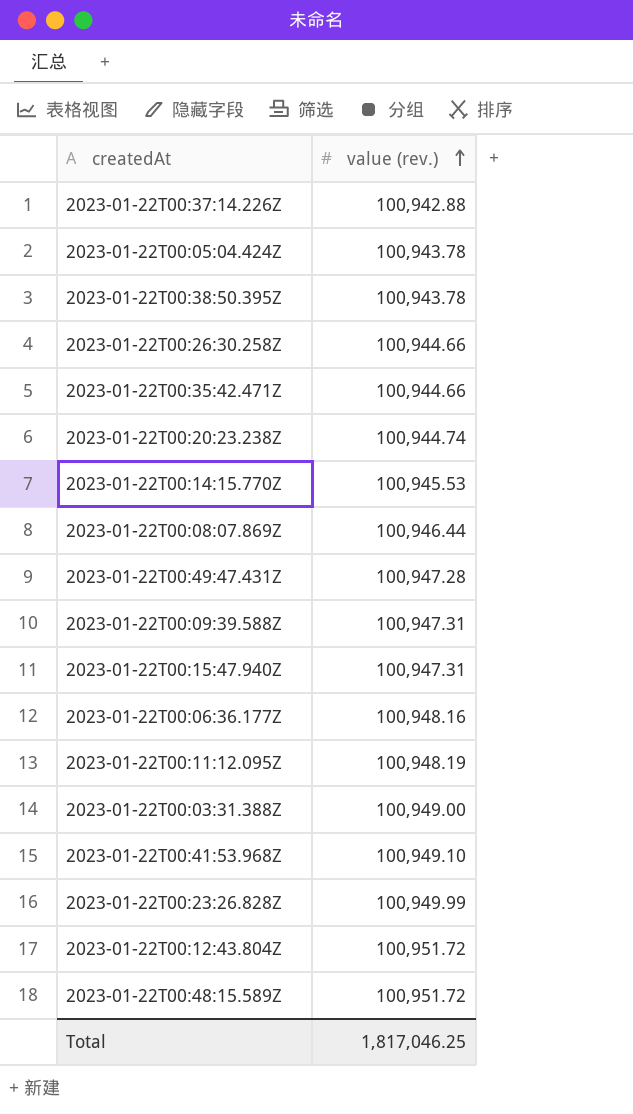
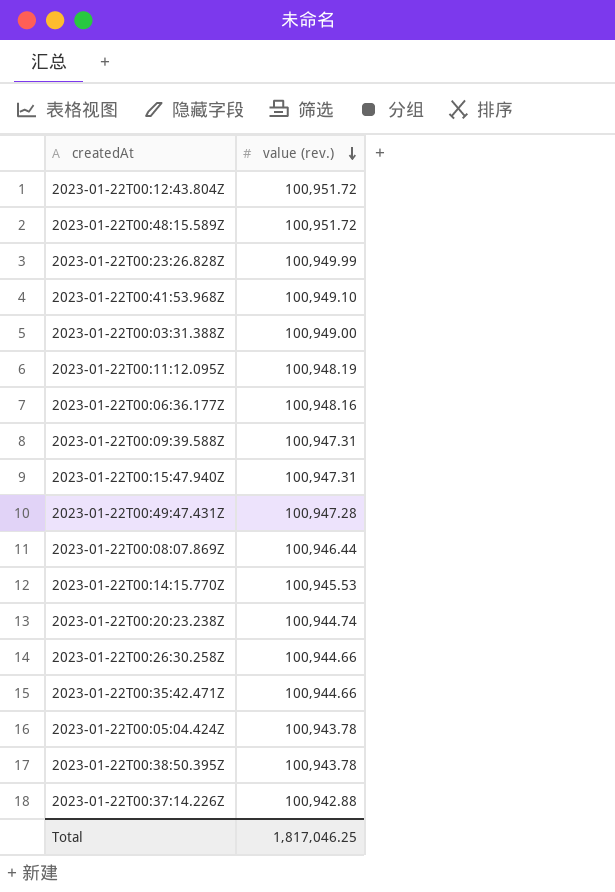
row order: value (rev.) ascending -> value (rev.) descending

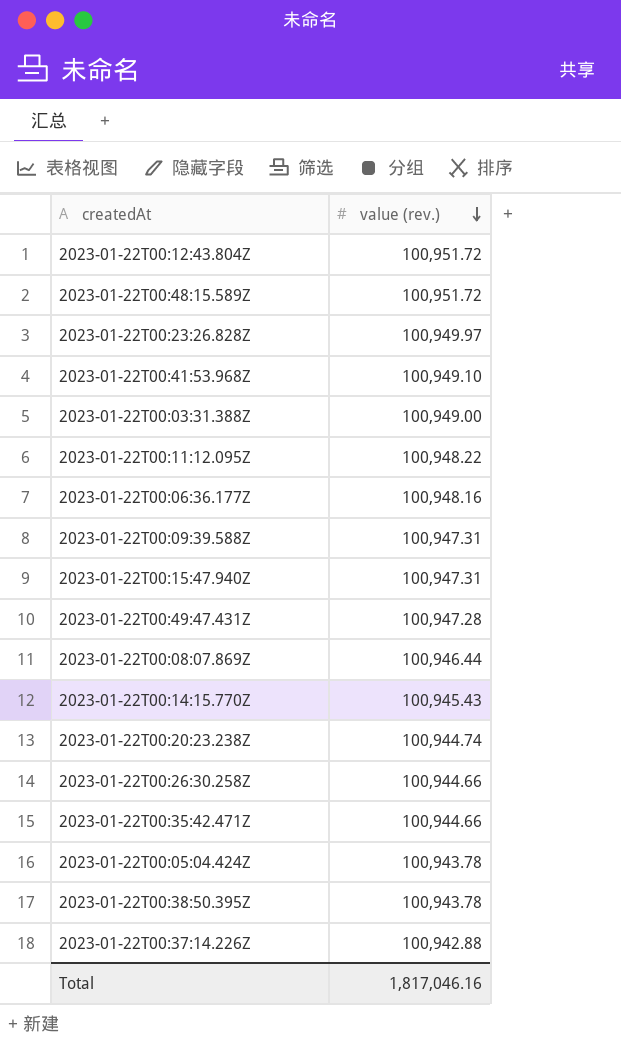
2023-01-22T00:23:26.828Z | value (rev.): 100,949.99 -> 100,949.97
2023-01-22T00:11:12.095Z | value (rev.): 100,948.19 -> 100,948.22
2023-01-22T00:14:15.770Z | value (rev.): 100,945.53 -> 100,945.43
Total | value (rev.): 1,817,046.25 -> 1,817,046.16

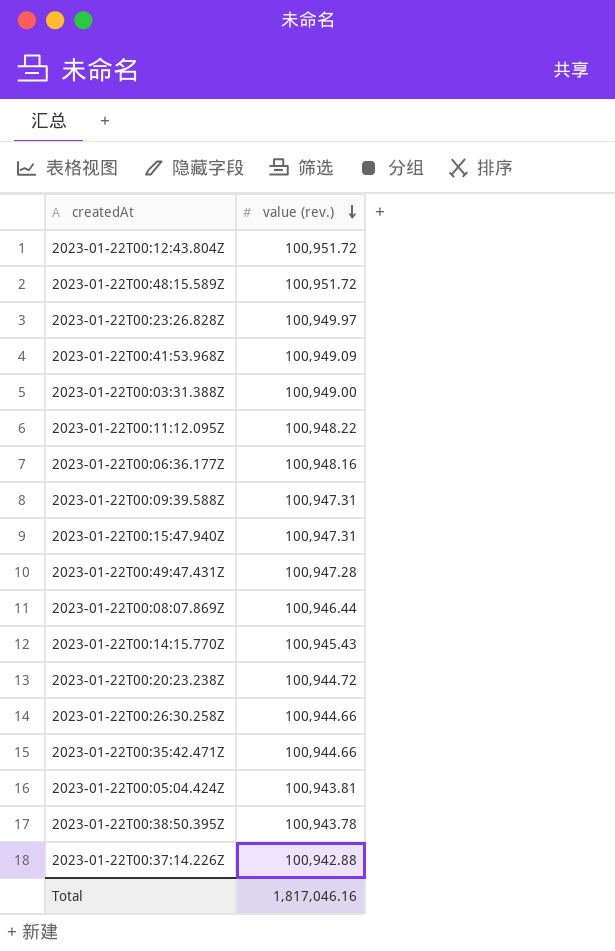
2023-01-22T00:41:53.968Z | value (rev.): 100,949.10 -> 100,949.09
2023-01-22T00:20:23.238Z | value (rev.): 100,944.74 -> 100,944.72
2023-01-22T00:05:04.424Z | value (rev.): 100,943.78 -> 100,943.81

